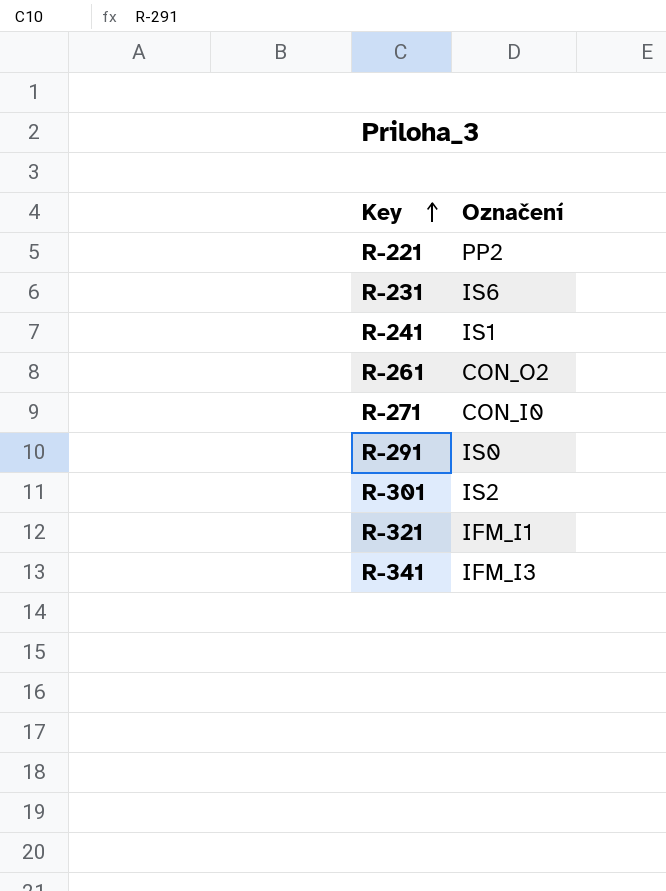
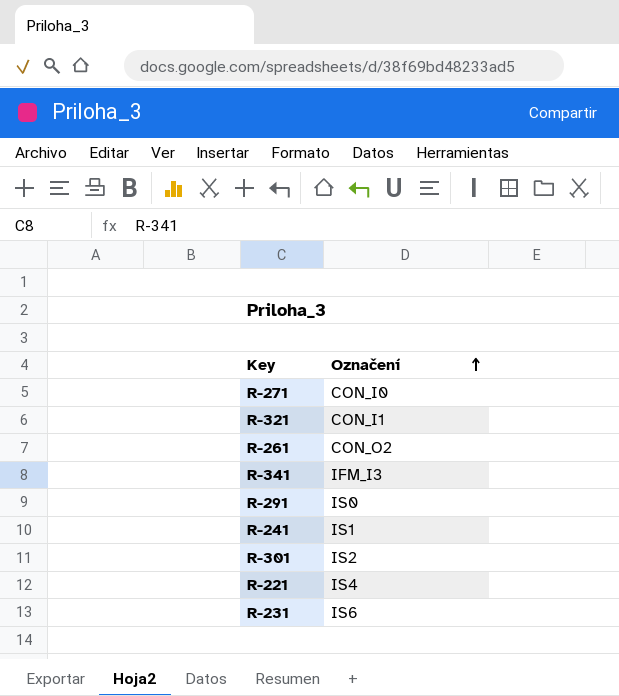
row order: Key ascending -> Označení ascending
R-321 | Označení: IFM_I1 -> CON_I1
R-221 | Označení: PP2 -> IS4

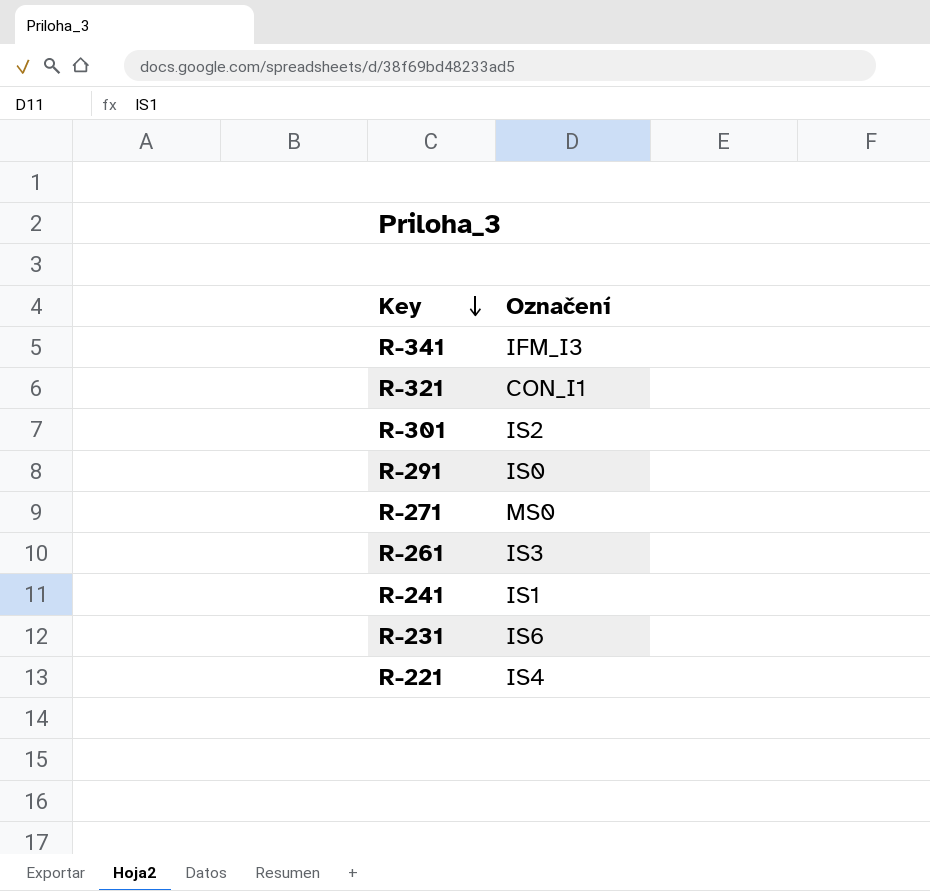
row order: Označení ascending -> Key descending
R-271 | Označení: CON_I0 -> MS0
R-261 | Označení: CON_O2 -> IS3

